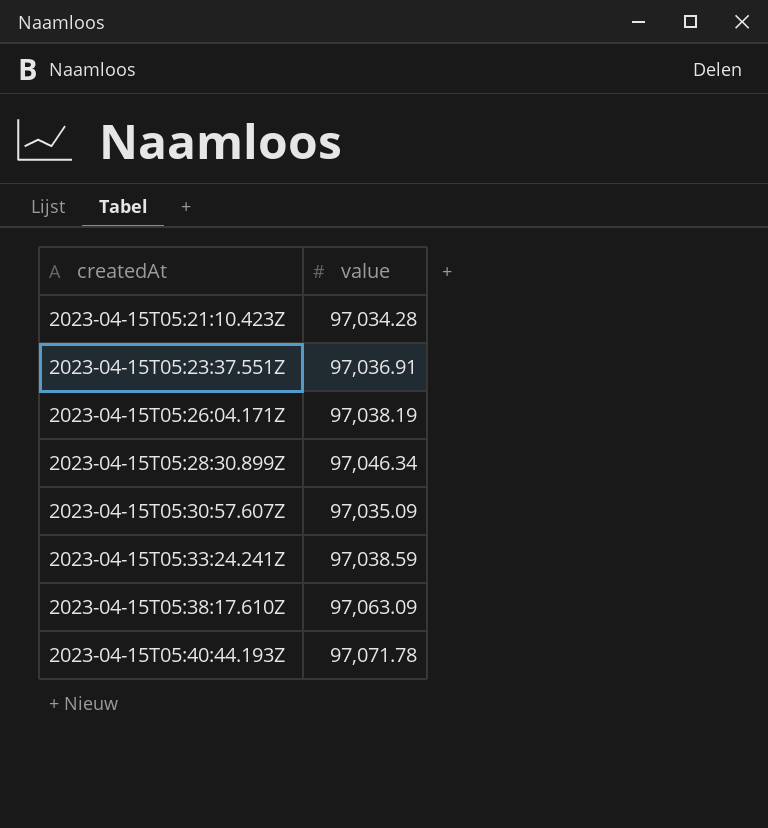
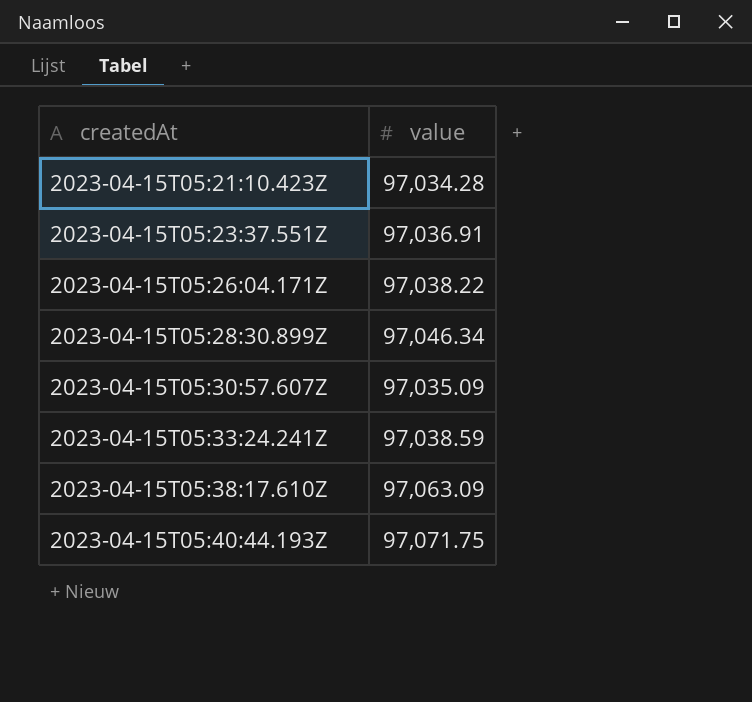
2023-04-15T05:26:04.171Z | value: 97,038.19 -> 97,038.22
2023-04-15T05:40:44.193Z | value: 97,071.78 -> 97,071.75

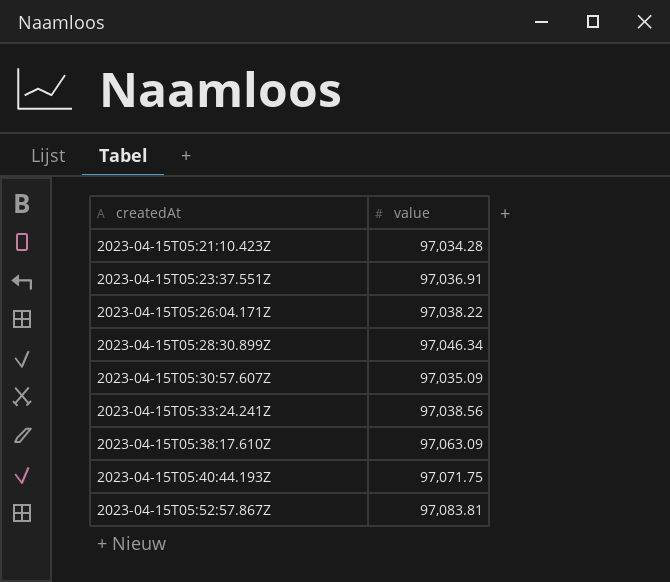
2023-04-15T05:33:24.241Z | value: 97,038.59 -> 97,038.56
row 2023-04-15T05:52:57.867Z: none -> 97,083.81

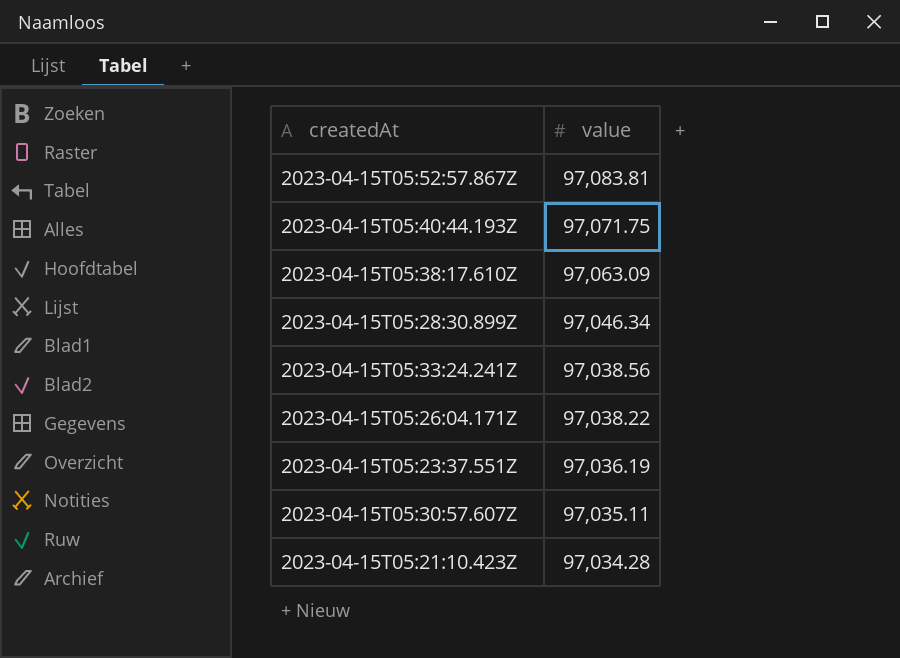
row order: createdAt ascending -> value descending
2023-04-15T05:23:37.551Z | value: 97,036.91 -> 97,036.19
2023-04-15T05:30:57.607Z | value: 97,035.09 -> 97,035.11

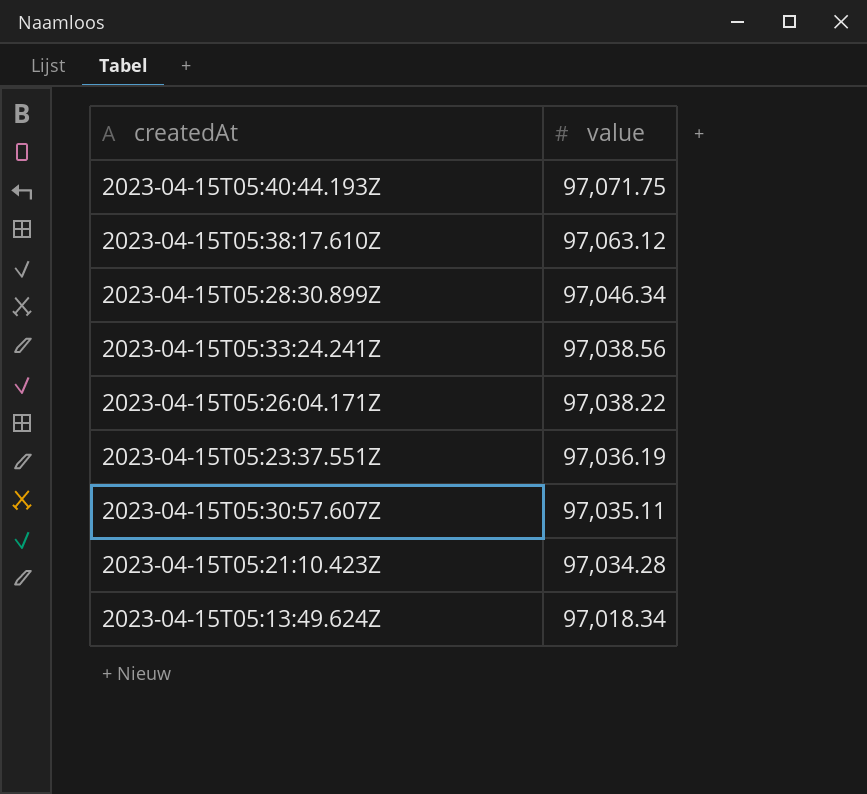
row 2023-04-15T05:52:57.867Z: 97,083.81 -> none
2023-04-15T05:38:17.610Z | value: 97,063.09 -> 97,063.12
row 2023-04-15T05:13:49.624Z: none -> 97,018.34

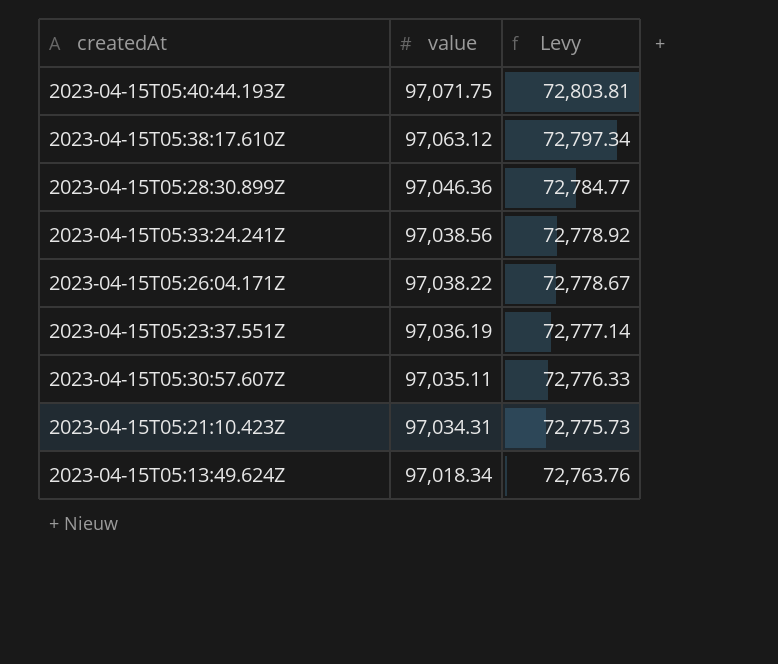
column Levy | formula: none -> [value] * 0.75
2023-04-15T05:28:30.899Z | value: 97,046.34 -> 97,046.36
2023-04-15T05:21:10.423Z | value: 97,034.28 -> 97,034.31

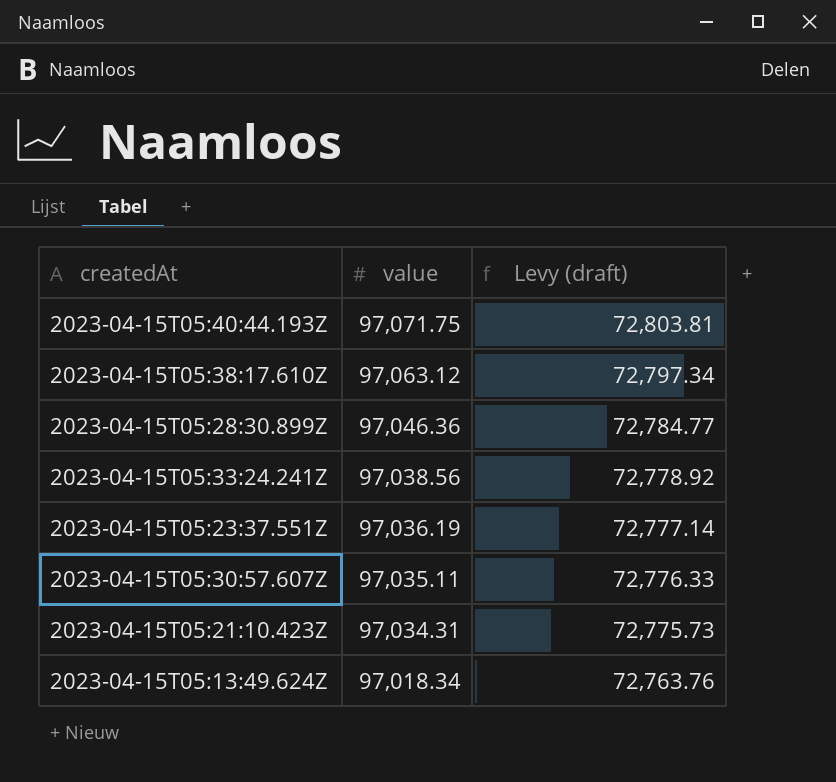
column name: Levy -> Levy (draft)
row 2023-04-15T05:26:04.171Z: 97,038.22 | 72,778.67 -> none

